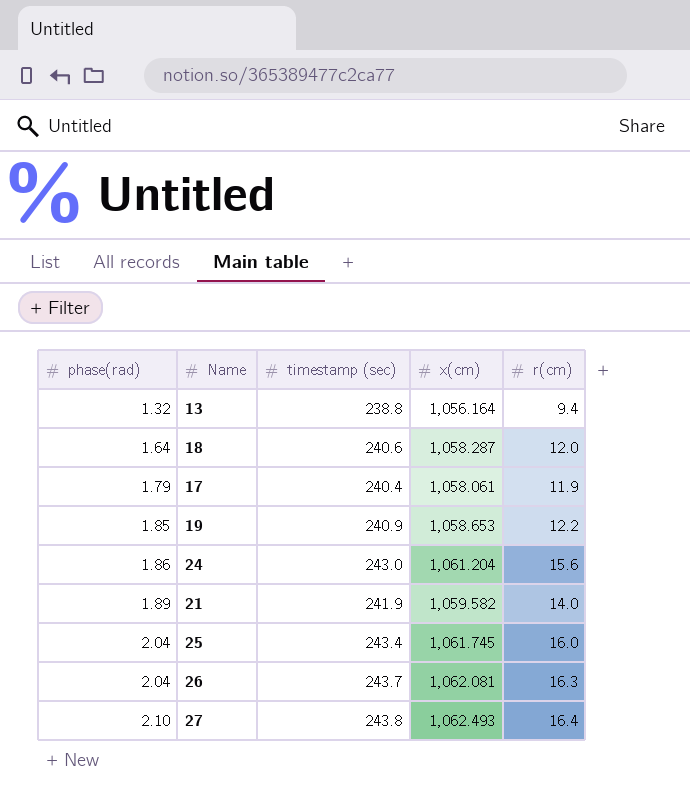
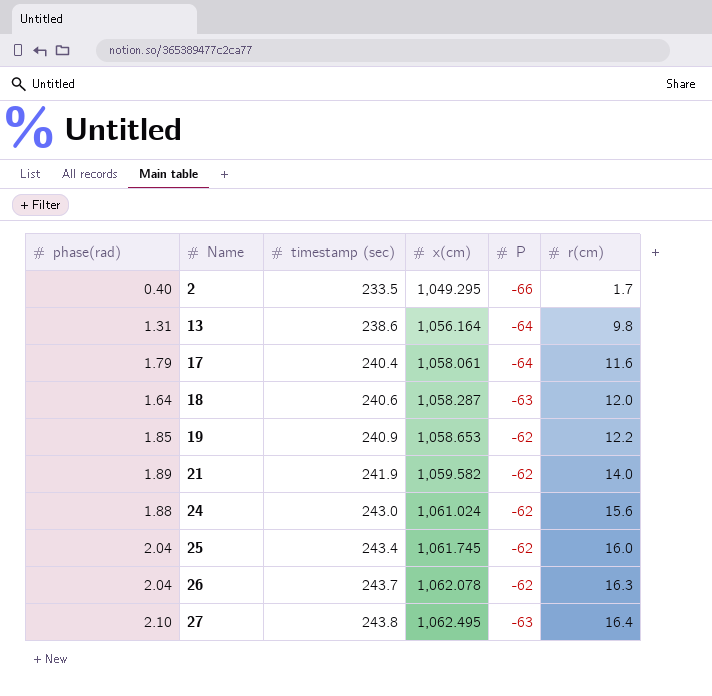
row order: phase(rad) ascending -> Name ascending
column P | position: none -> 5
row 2: none -> 0.40 | 233.5 | 1,049.295 | -66 | 1.7
13 | phase(rad): 1.32 -> 1.31
13 | timestamp (sec): 238.8 -> 238.6
13 | r(cm): 9.4 -> 9.8
17 | r(cm): 11.9 -> 11.6
24 | phase(rad): 1.86 -> 1.88
24 | x(cm): 1,061.204 -> 1,061.024
26 | x(cm): 1,062.081 -> 1,062.078
27 | x(cm): 1,062.493 -> 1,062.495

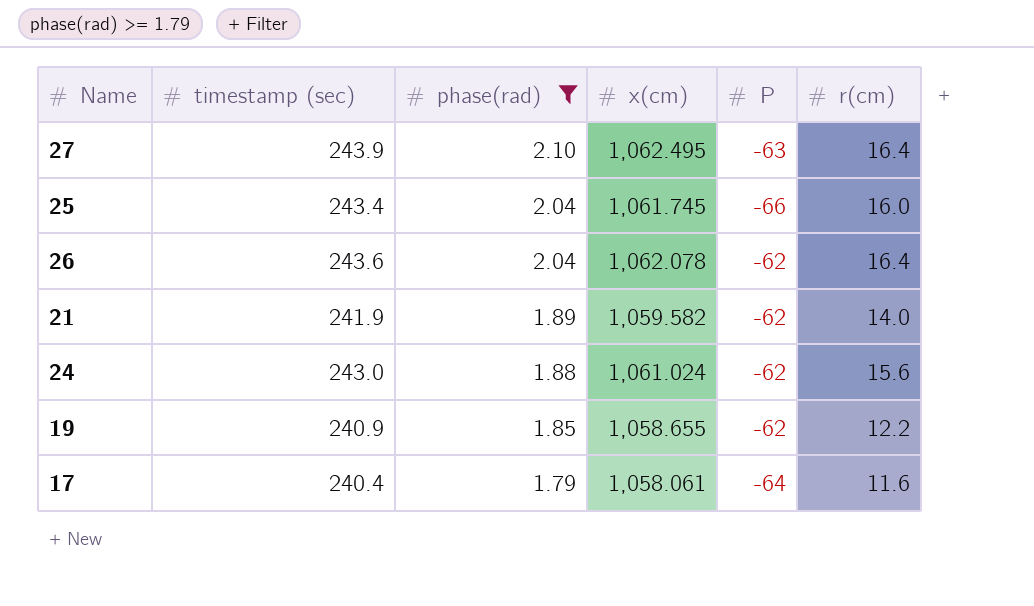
filter: none -> phase(rad) >= 1.79
row order: Name ascending -> phase(rad) descending
column phase(rad) | position: 1 -> 3
27 | timestamp (sec): 243.8 -> 243.9
25 | P: -62 -> -66
26 | timestamp (sec): 243.7 -> 243.6
26 | r(cm): 16.3 -> 16.4
19 | x(cm): 1,058.653 -> 1,058.655

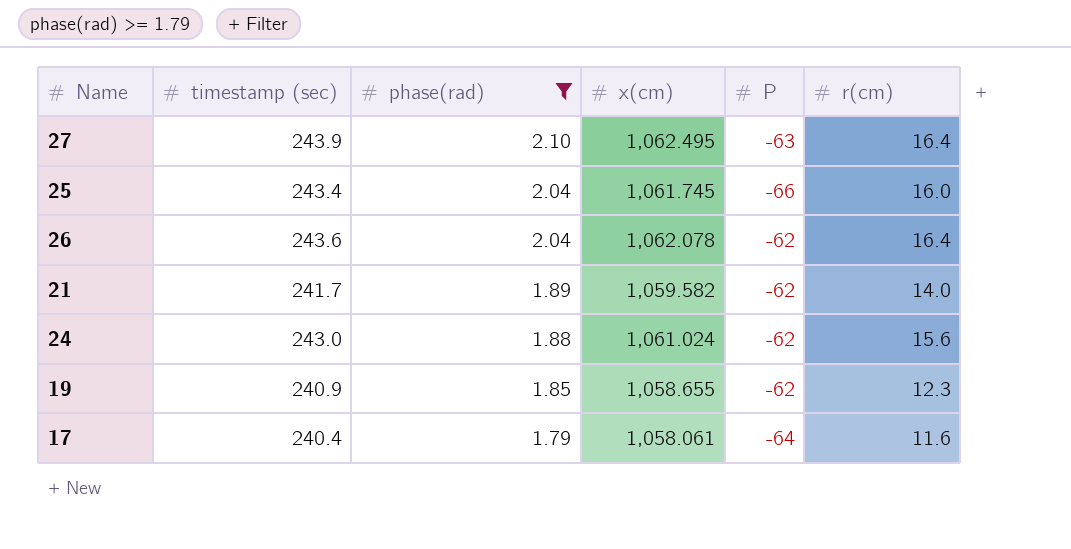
21 | timestamp (sec): 241.9 -> 241.7
19 | r(cm): 12.2 -> 12.3

